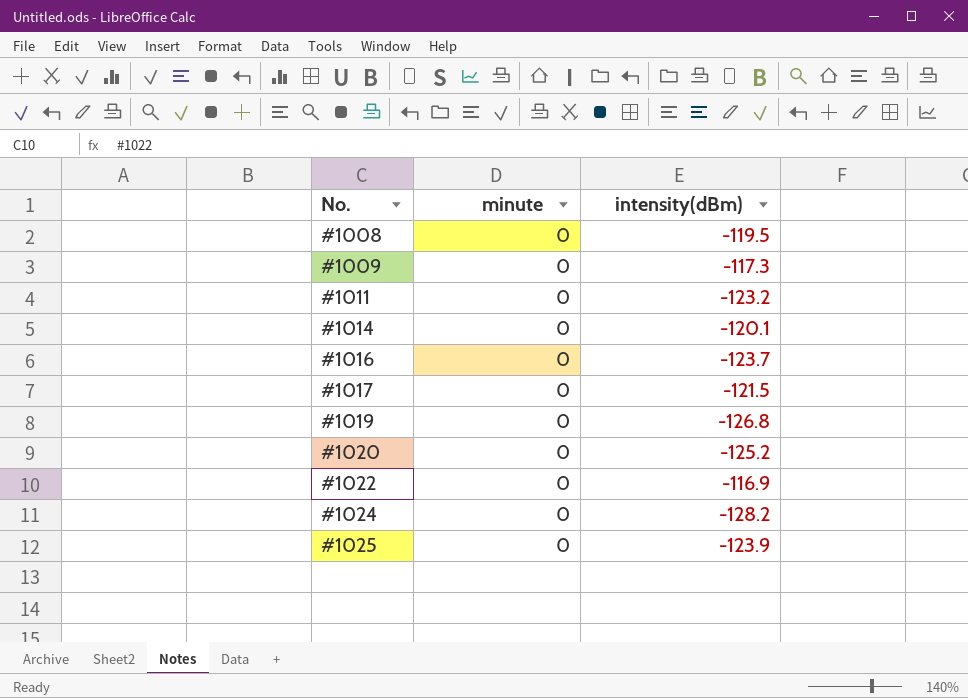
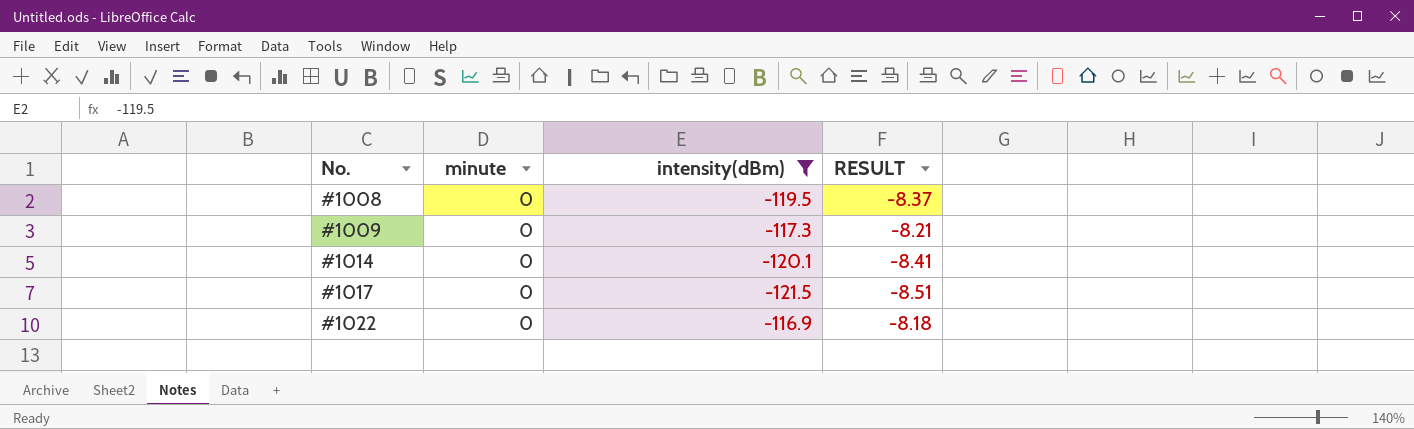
filter: none -> intensity(dBm) >= -121.5
column RESULT | formula: none -> [intensity(dBm)] * 0.07

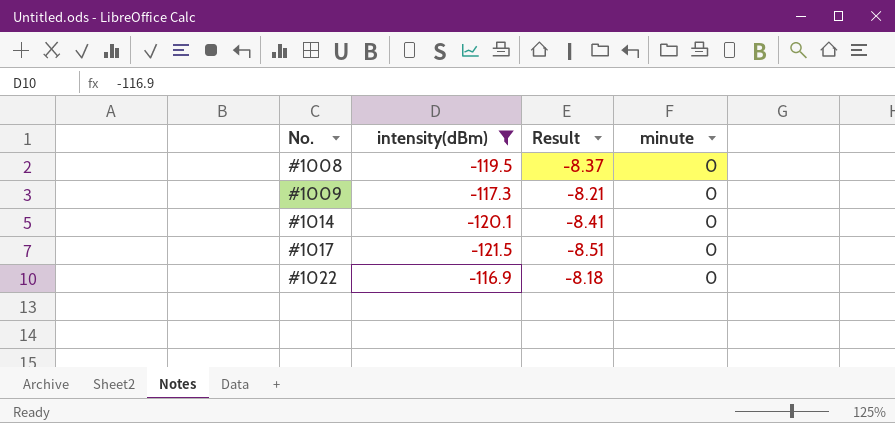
column name: RESULT -> Result
column minute | position: 2 -> 4

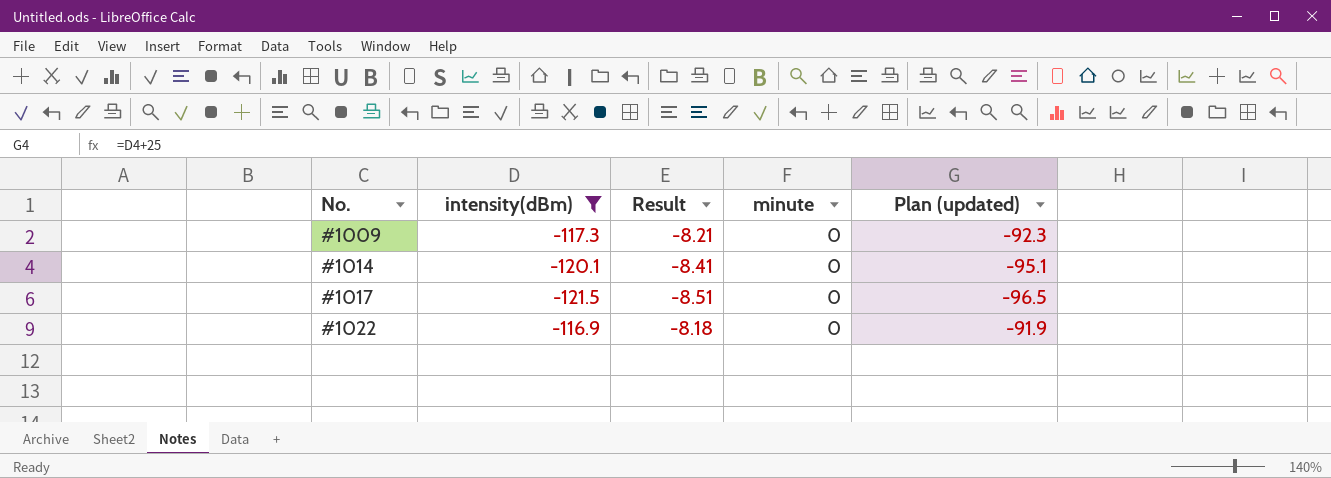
column Plan (updated) | formula: none -> [intensity(dBm)] + 25
row #1008: -119.5 | -8.37 | 0 -> none

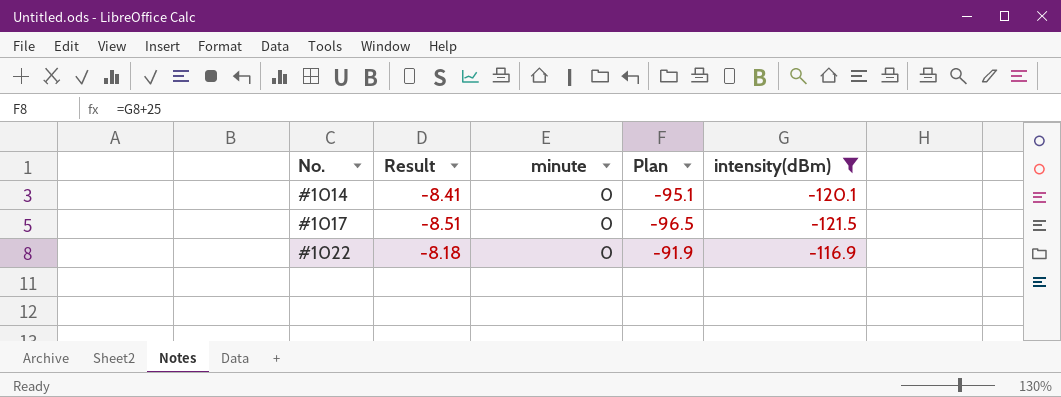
column name: Plan (updated) -> Plan
column intensity(dBm) | position: 2 -> 5
row #1009: -117.3 | -8.21 | 0 | -92.3 -> none

